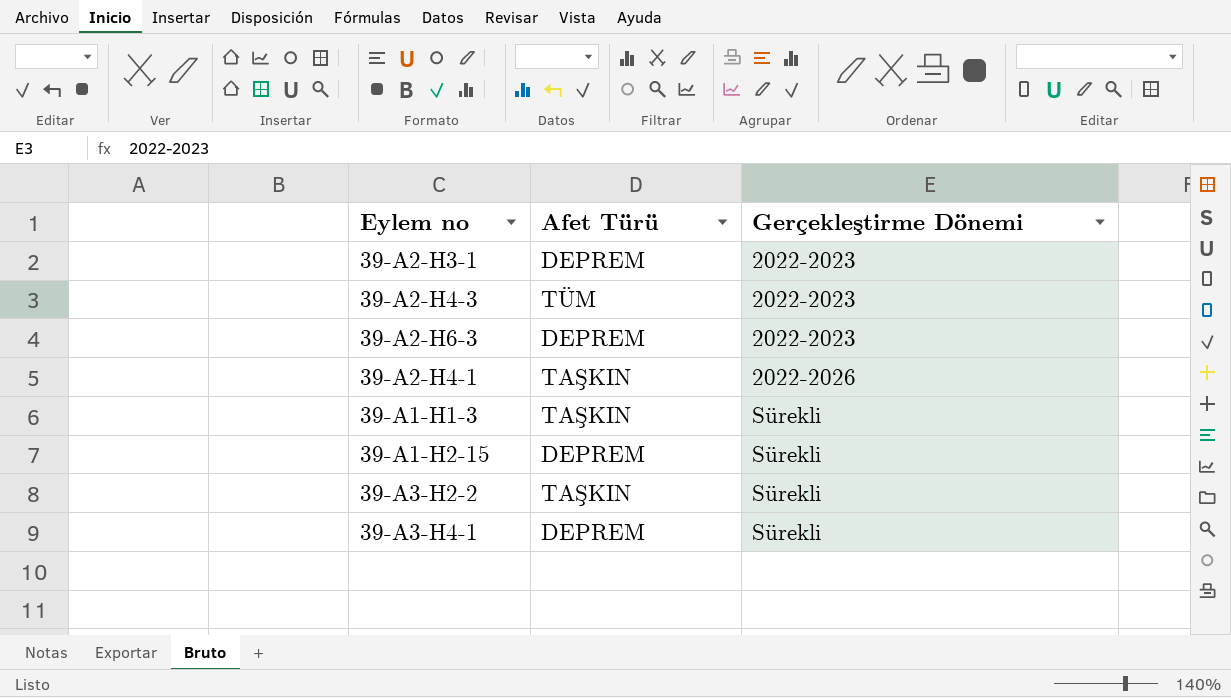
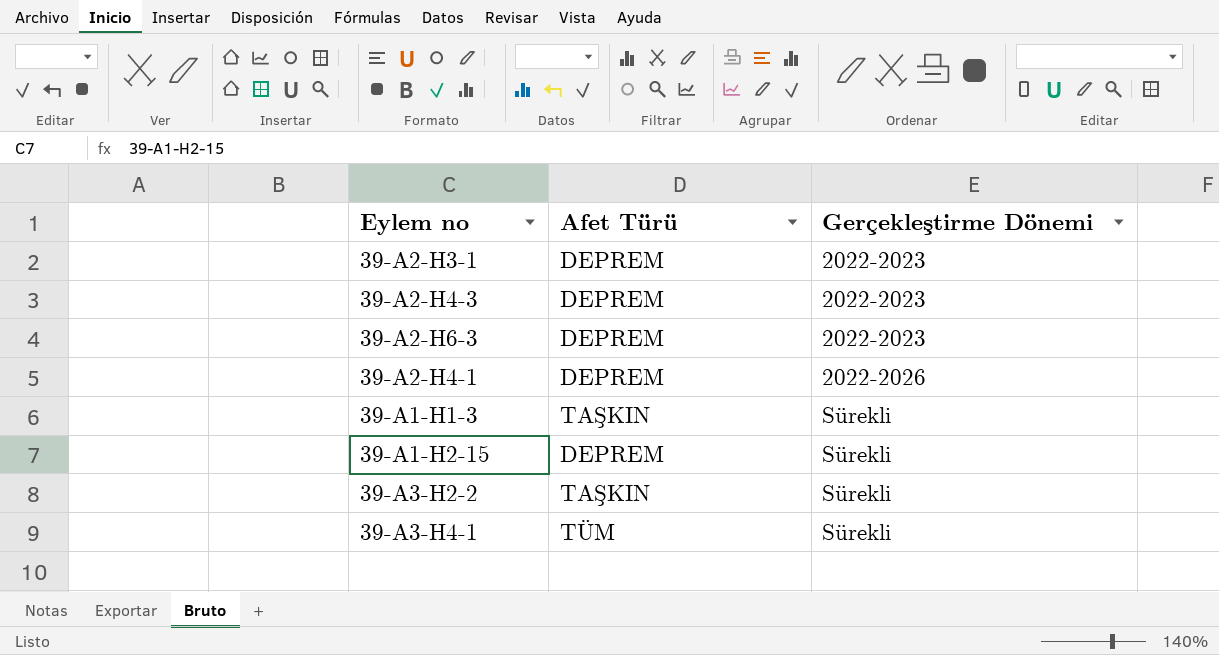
39-A2-H4-3 | Afet Türü: TÜM -> DEPREM
39-A2-H4-1 | Afet Türü: TAŞKIN -> DEPREM
39-A3-H4-1 | Afet Türü: DEPREM -> TÜM

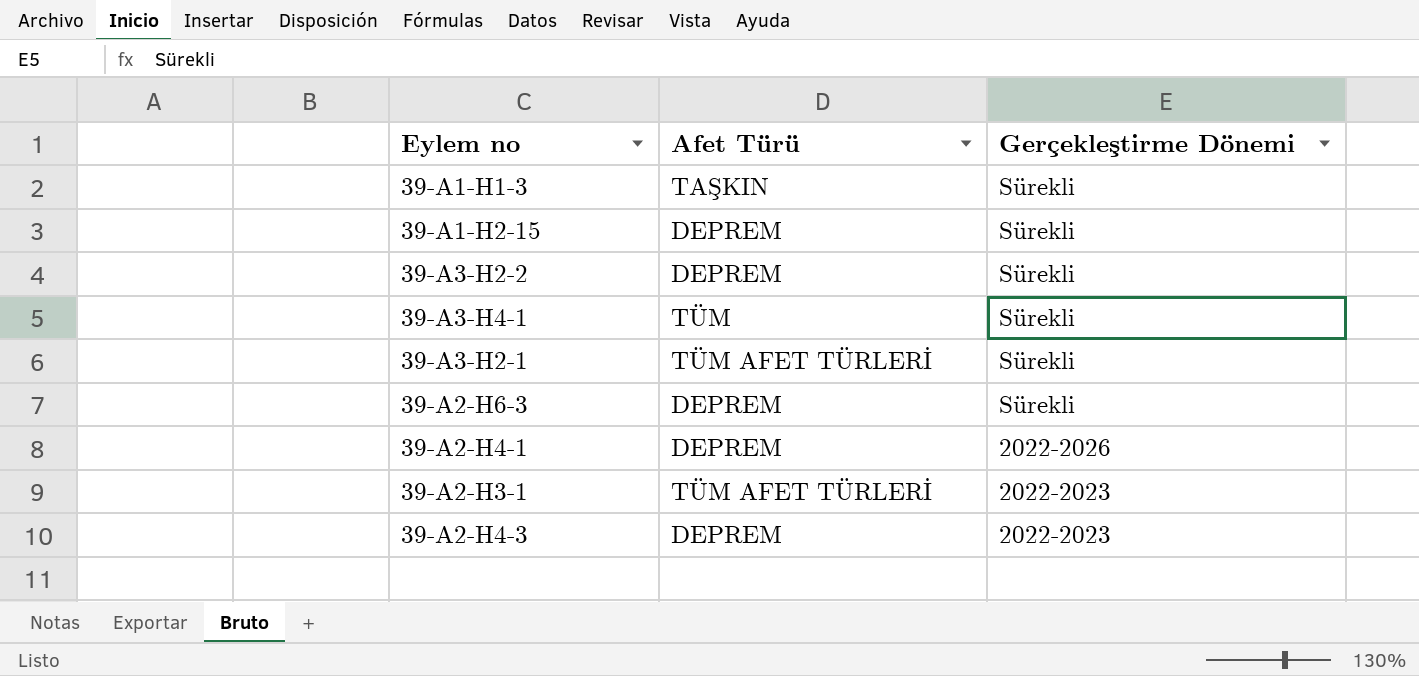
row order: Gerçekleştirme Dönemi ascending -> Gerçekleştirme Dönemi descending
39-A3-H2-2 | Afet Türü: TAŞKIN -> DEPREM
row 39-A3-H2-1: none -> TÜM AFET TÜRLERİ | Sürekli
39-A2-H6-3 | Gerçekleştirme Dönemi: 2022-2023 -> Sürekli
39-A2-H3-1 | Afet Türü: DEPREM -> TÜM AFET TÜRLERİ

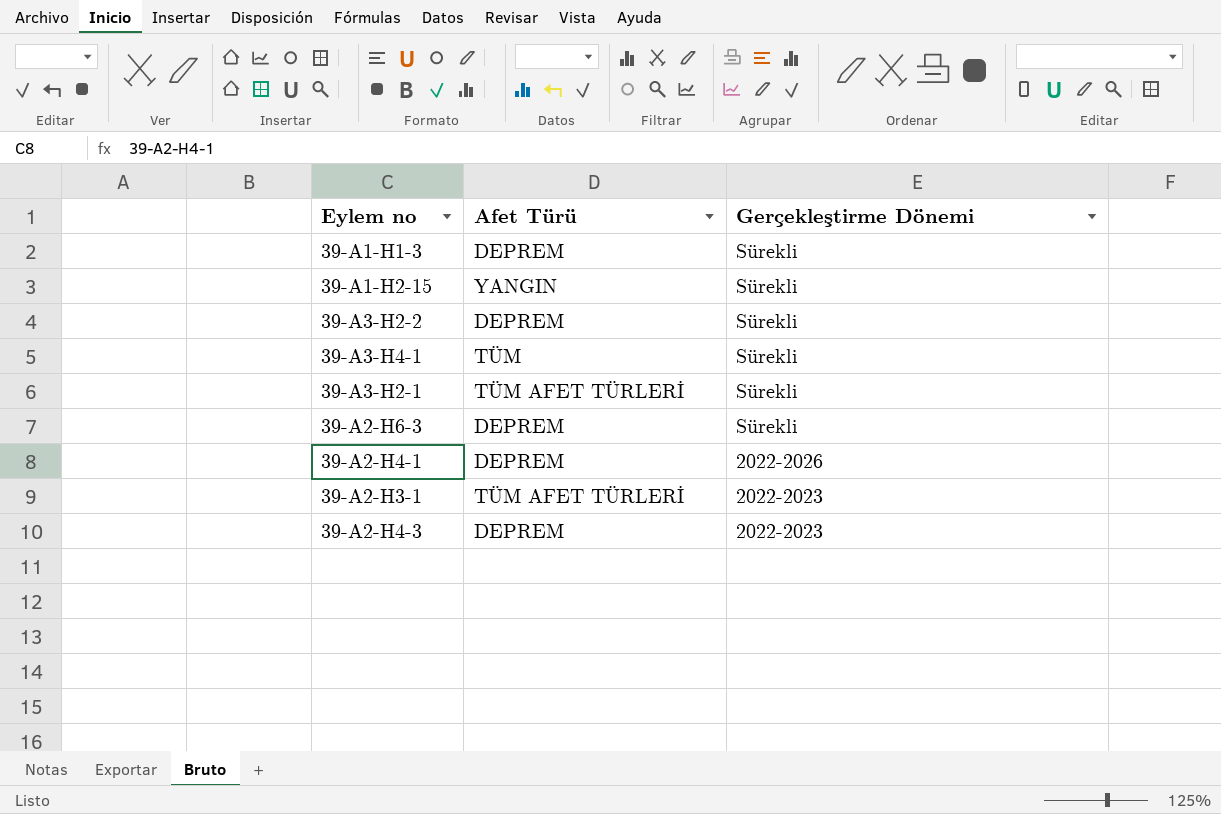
39-A1-H1-3 | Afet Türü: TAŞKIN -> DEPREM
39-A1-H2-15 | Afet Türü: DEPREM -> YANGIN

